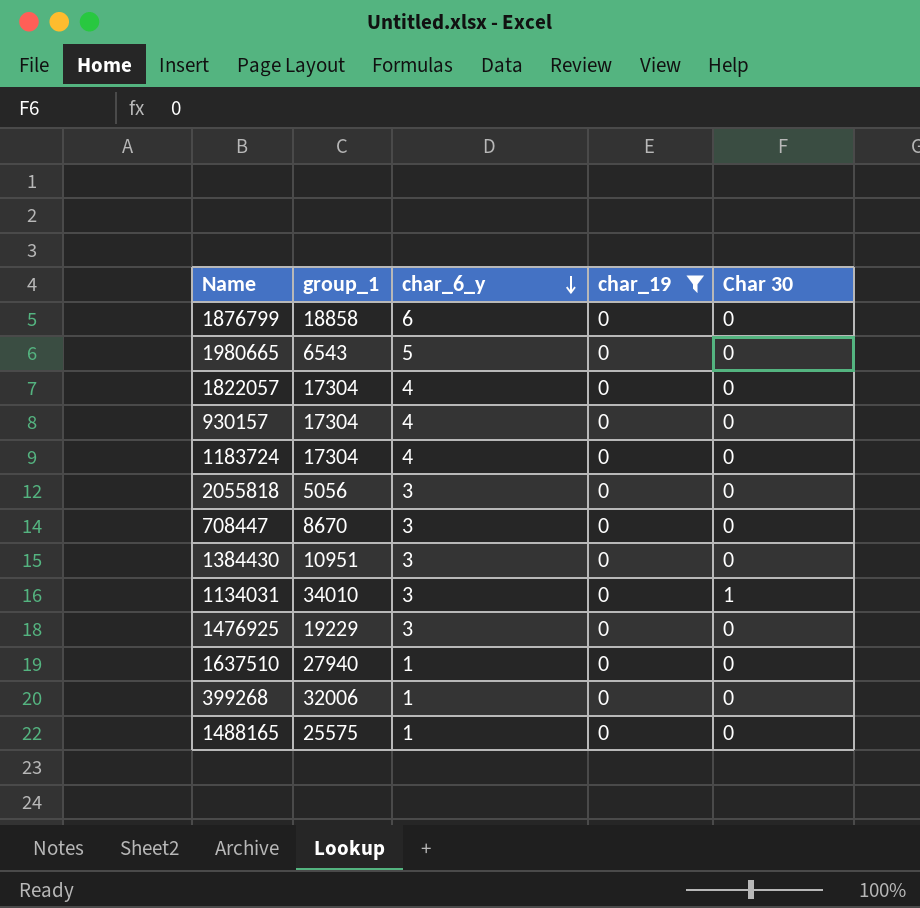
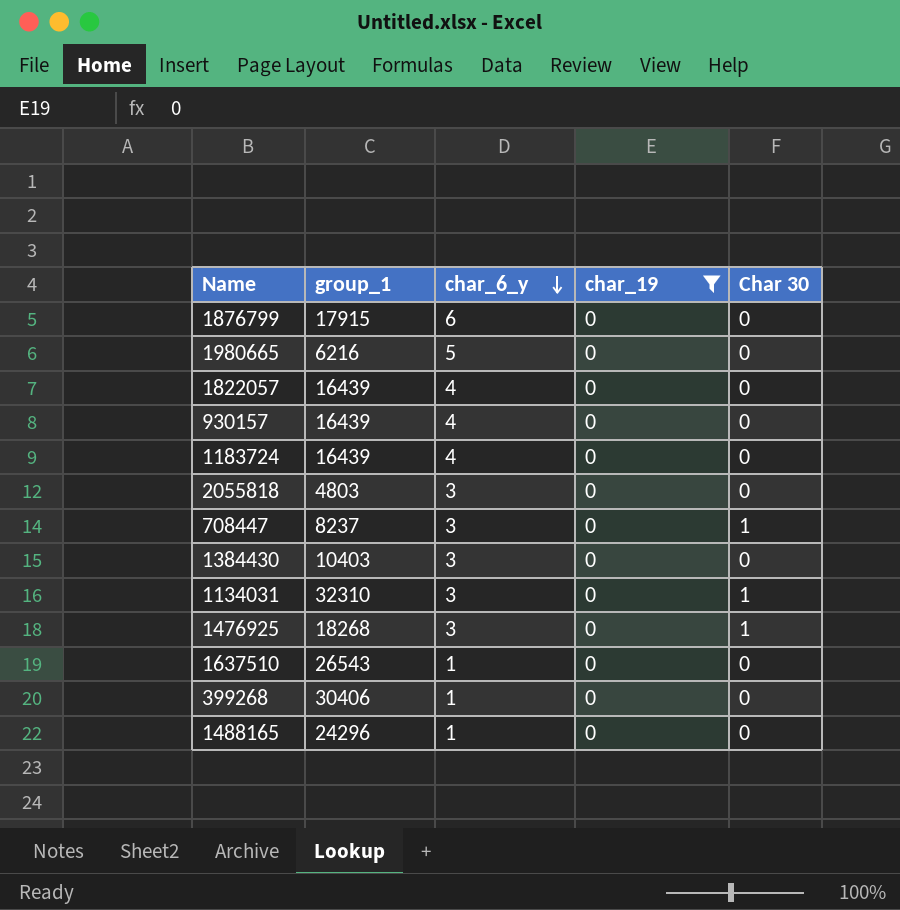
1876799 | group_1: 18858 -> 17915
1980665 | group_1: 6543 -> 6216
1822057 | group_1: 17304 -> 16439
930157 | group_1: 17304 -> 16439
1183724 | group_1: 17304 -> 16439
2055818 | group_1: 5056 -> 4803
708447 | group_1: 8670 -> 8237
708447 | Char 30: 0 -> 1
1384430 | group_1: 10951 -> 10403
1134031 | group_1: 34010 -> 32310
1476925 | group_1: 19229 -> 18268
1476925 | Char 30: 0 -> 1
1637510 | group_1: 27940 -> 26543
399268 | group_1: 32006 -> 30406
1488165 | group_1: 25575 -> 24296

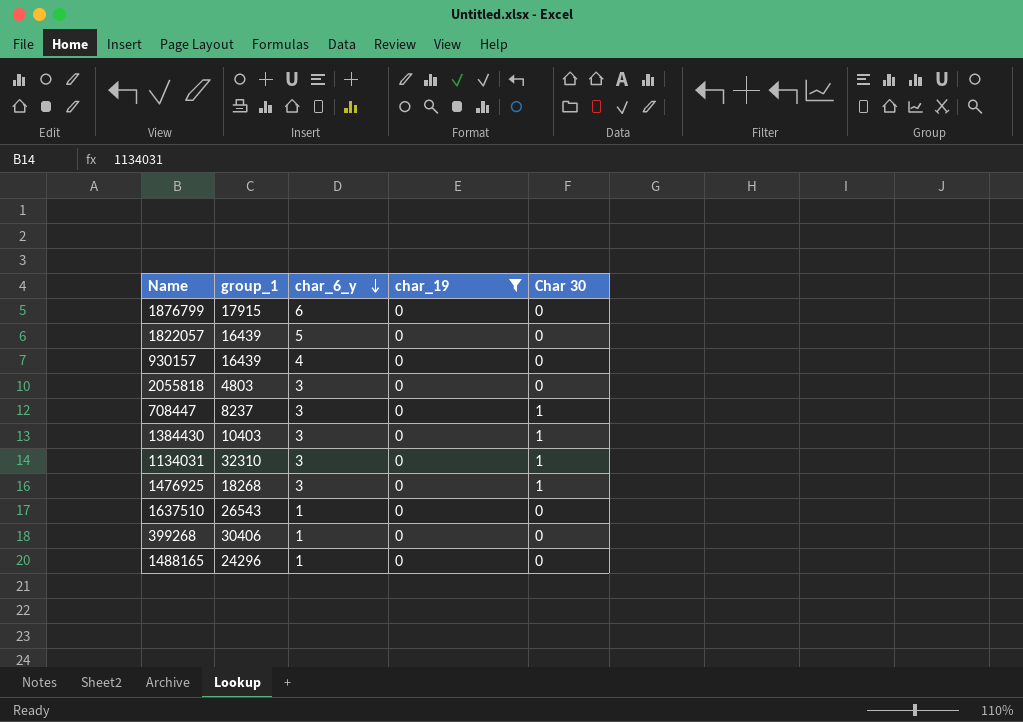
row 1980665: 6216 | 5 | 0 | 0 -> none
row 1183724: 16439 | 4 | 0 | 0 -> none
1822057 | char_6_y: 4 -> 5
1384430 | Char 30: 0 -> 1

